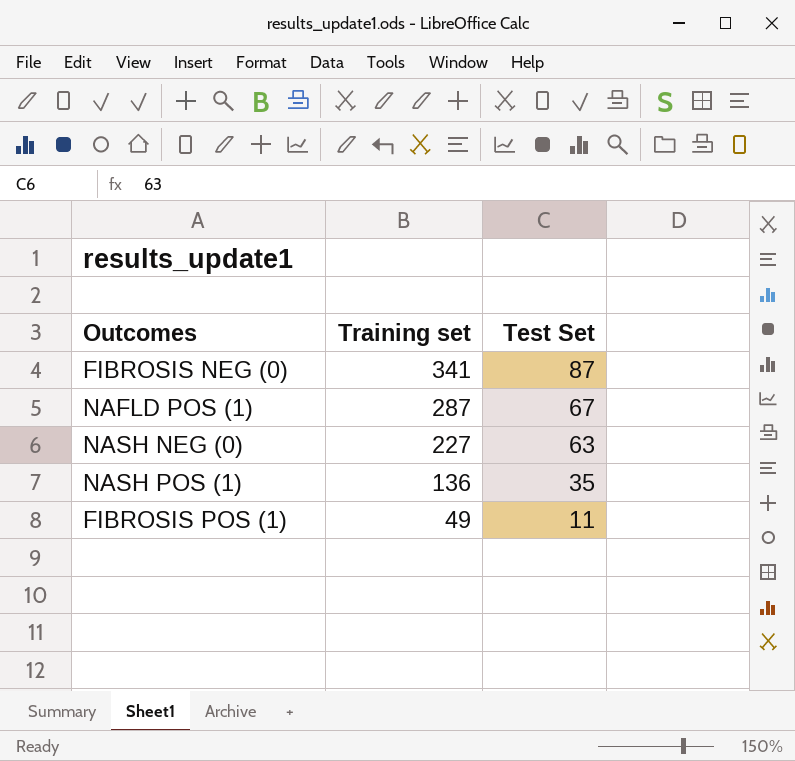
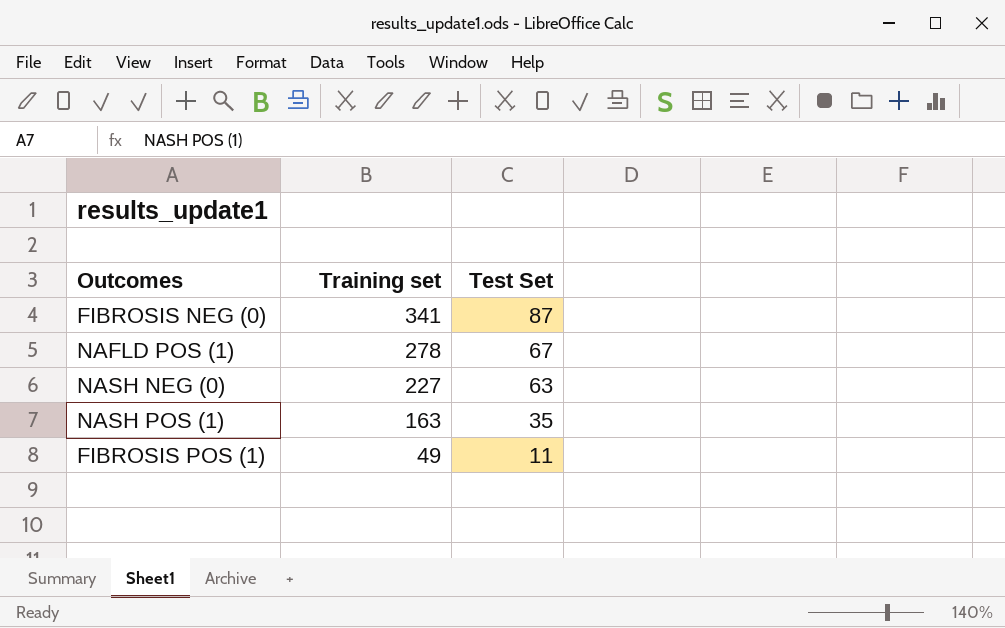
NAFLD POS (1) | Training set: 287 -> 278
NASH POS (1) | Training set: 136 -> 163

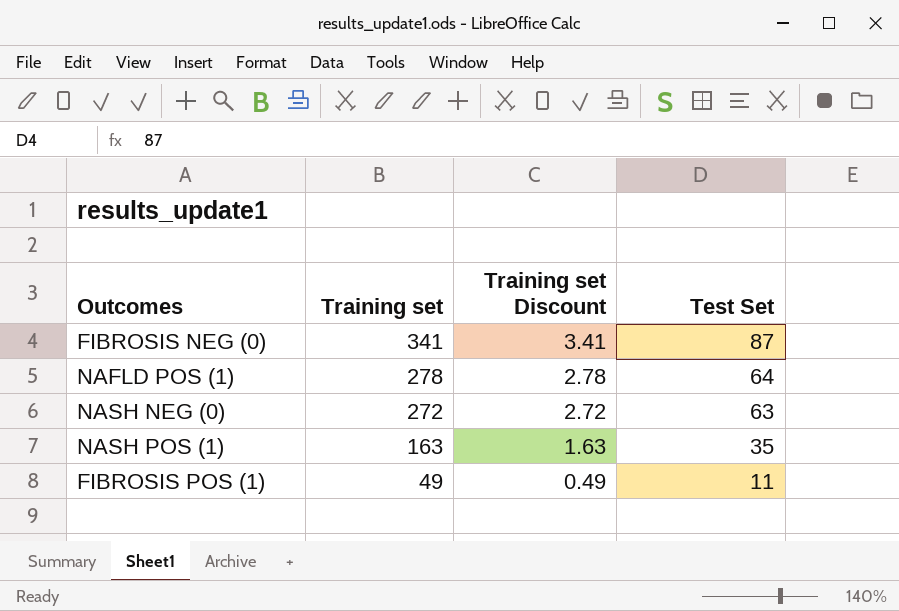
column Training set Discount | formula: none -> [Training set] * 0.01
NAFLD POS (1) | Test Set: 67 -> 64
NASH NEG (0) | Training set: 227 -> 272

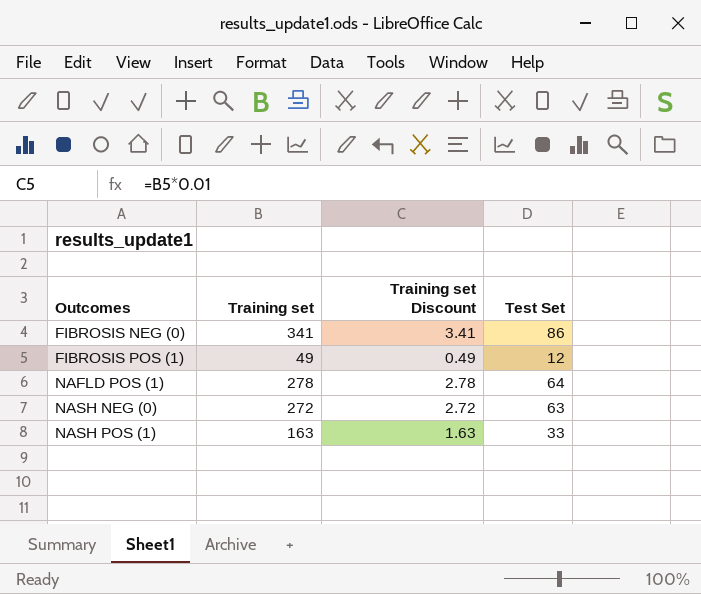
row order: Training set descending -> Outcomes ascending
FIBROSIS NEG (0) | Test Set: 87 -> 86
FIBROSIS POS (1) | Test Set: 11 -> 12
NASH POS (1) | Test Set: 35 -> 33

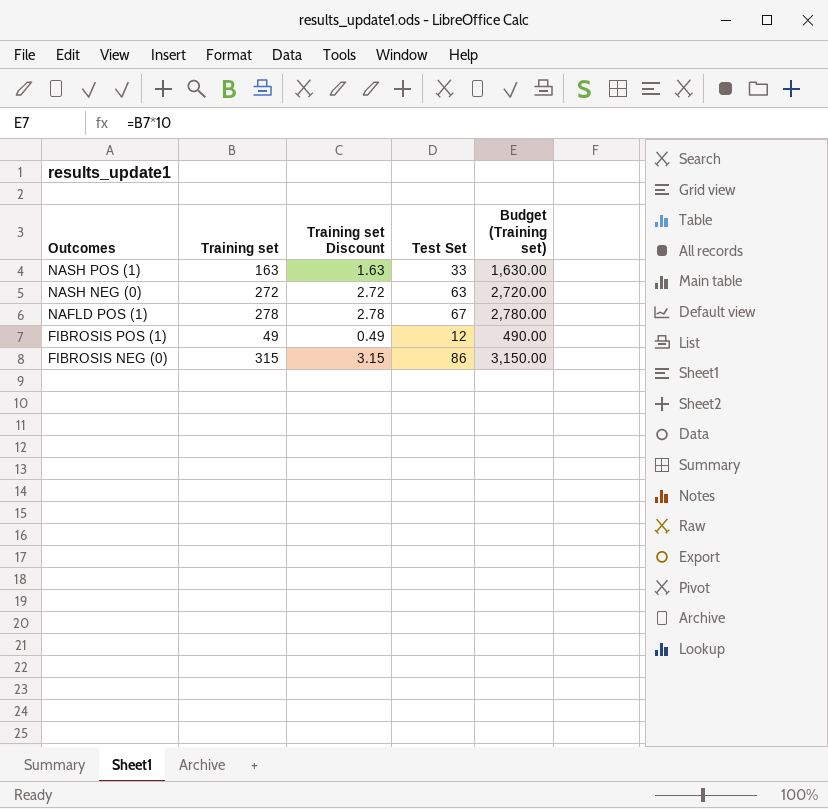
row order: Outcomes ascending -> Outcomes descending
column Budget (Training set) | formula: none -> [Training set] * 10
NAFLD POS (1) | Test Set: 64 -> 67
FIBROSIS NEG (0) | Training set: 341 -> 315
FIBROSIS NEG (0) | Training set Discount: 3.41 -> 3.15

